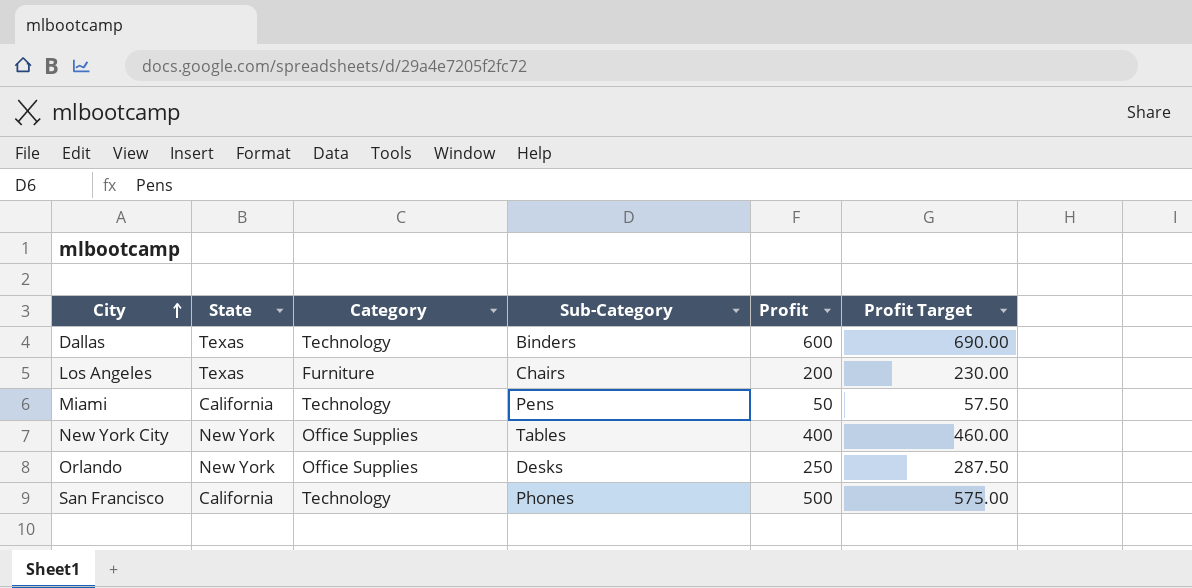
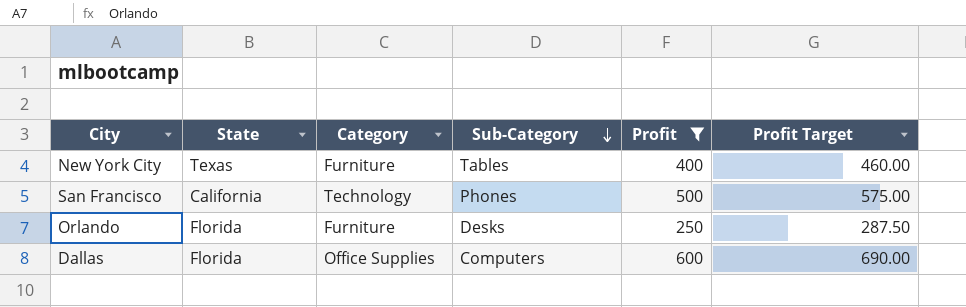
filter: none -> Profit >= 250
row order: City ascending -> Sub-Category descending
New York City | State: New York -> Texas
New York City | Category: Office Supplies -> Furniture
Orlando | State: New York -> Florida
Orlando | Category: Office Supplies -> Furniture
Dallas | State: Texas -> Florida
Dallas | Category: Technology -> Office Supplies
Dallas | Sub-Category: Binders -> Computers

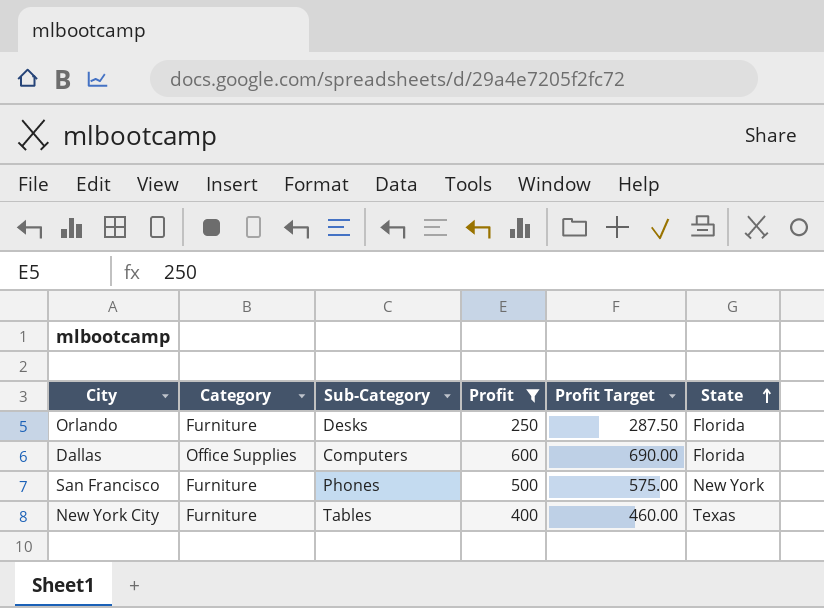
row order: Sub-Category descending -> State ascending
column State | position: 2 -> 6
San Francisco | Category: Technology -> Furniture
San Francisco | State: California -> New York

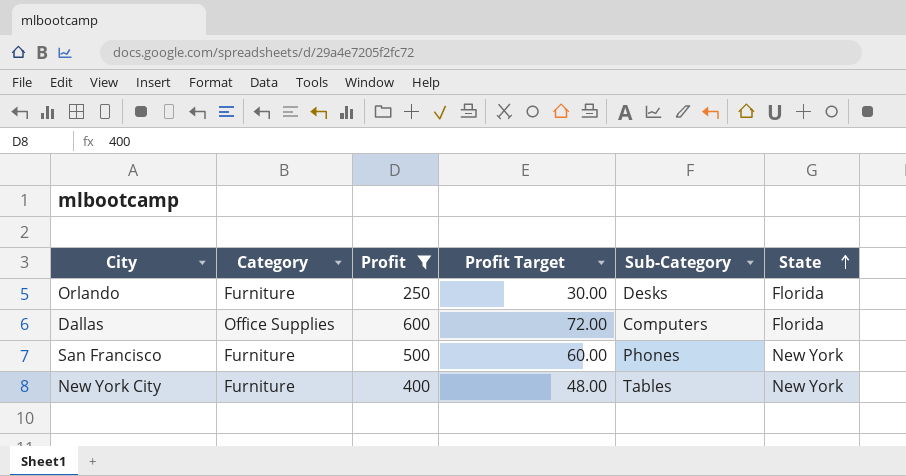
column Profit Target | formula: [Profit] * 1.15 -> [Profit] * 0.12
column Sub-Category | position: 3 -> 5
New York City | State: Texas -> New York

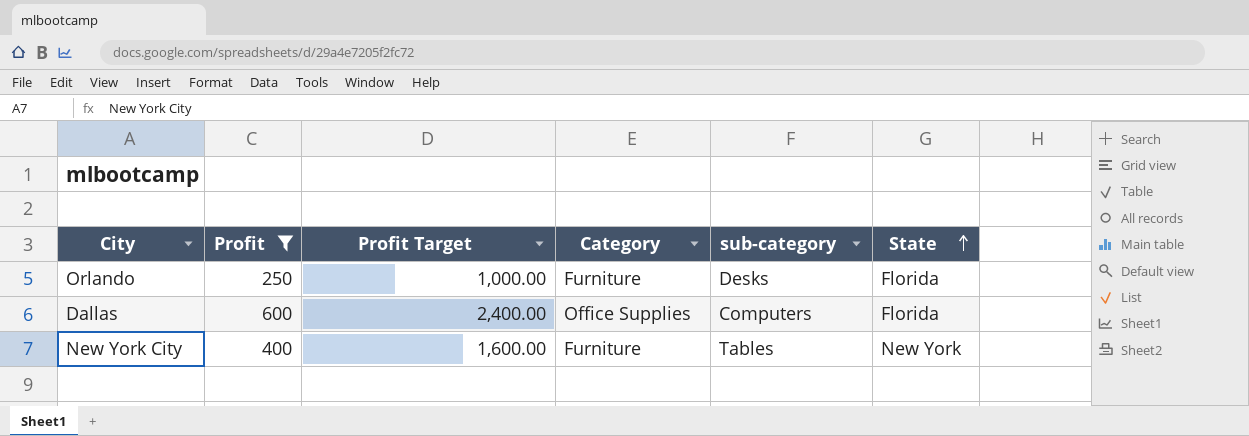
column Profit Target | formula: [Profit] * 0.12 -> [Profit] * 4
column Category | position: 2 -> 4
column name: Sub-Category -> sub-category
row San Francisco: Furniture | 500 | 60.00 | Phones | New York -> none

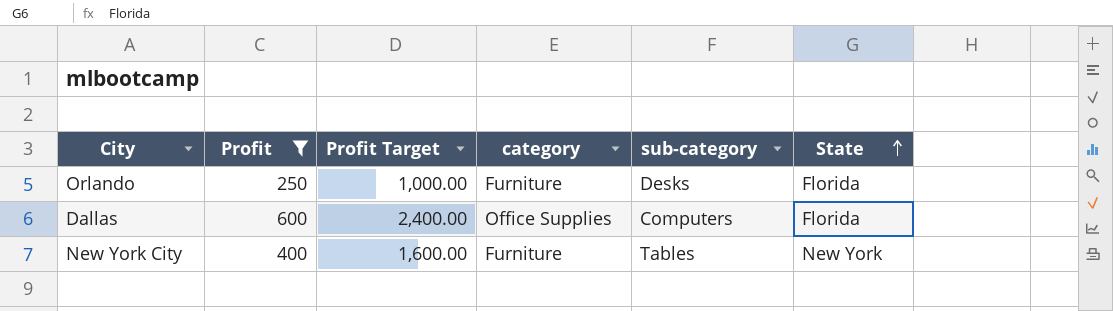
column name: Category -> category

